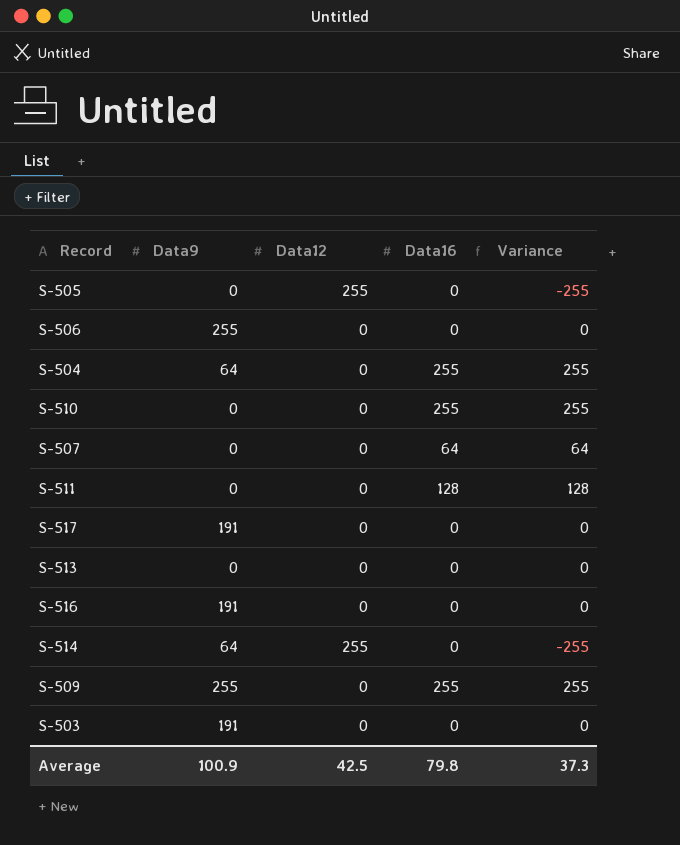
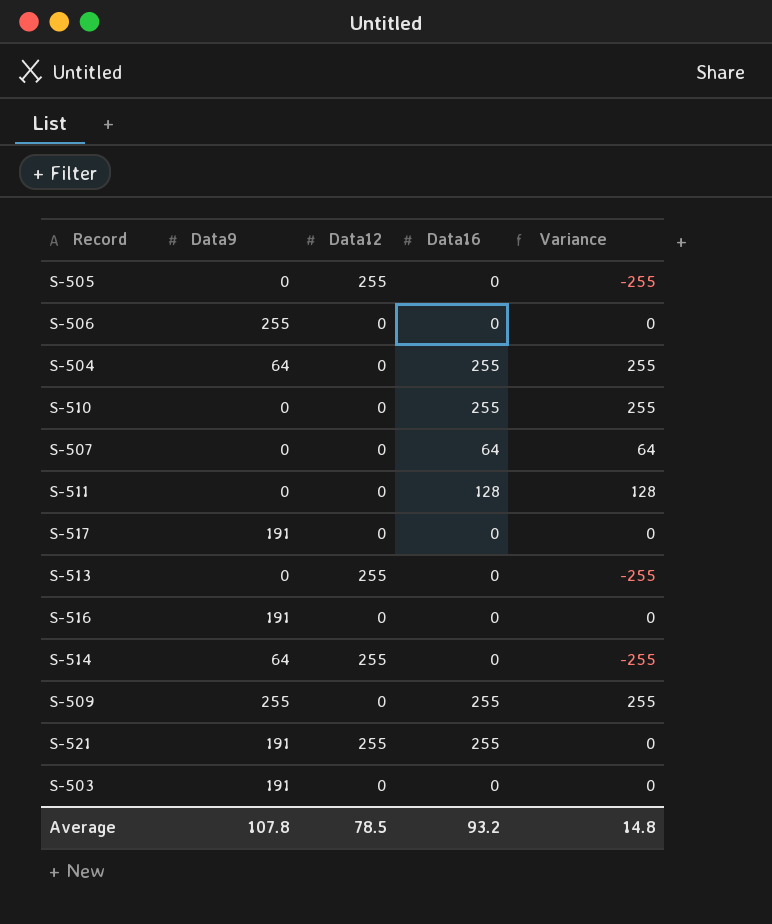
S-513 | Data12: 0 -> 255
S-513 | Variance: 0 -> -255
row S-521: none -> 191 | 255 | 255 | 0
Average | Data9: 100.9 -> 107.8
Average | Data12: 42.5 -> 78.5
Average | Data16: 79.8 -> 93.2
Average | Variance: 37.3 -> 14.8

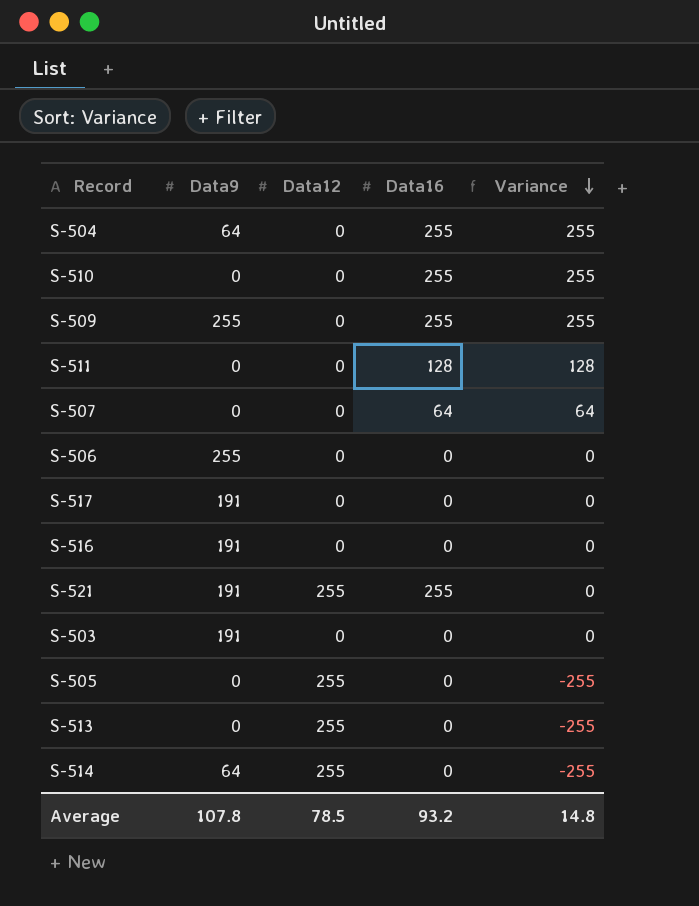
row order: none -> Variance descending

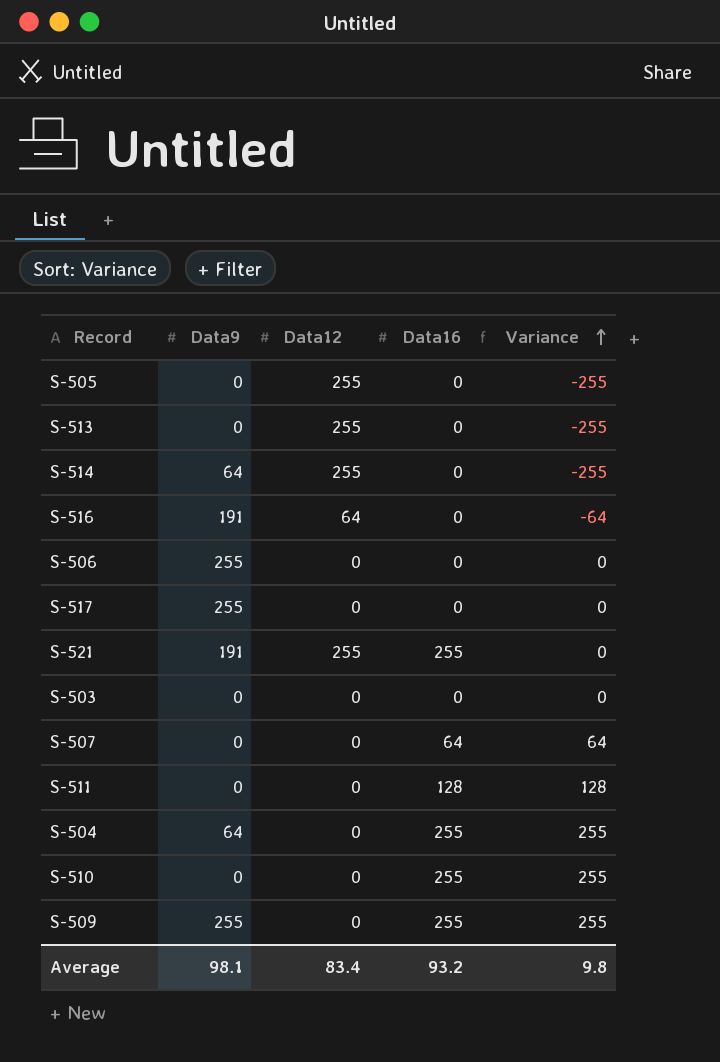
row order: Variance descending -> Variance ascending
S-516 | Data12: 0 -> 64
S-516 | Variance: 0 -> -64
S-517 | Data9: 191 -> 255
S-503 | Data9: 191 -> 0
Average | Data9: 107.8 -> 98.1
Average | Data12: 78.5 -> 83.4
Average | Variance: 14.8 -> 9.8

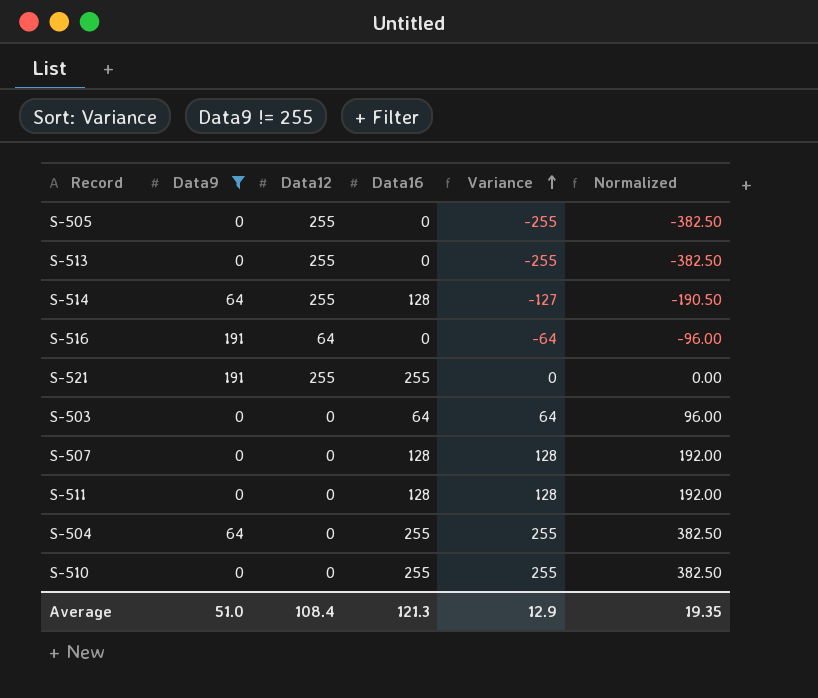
filter: none -> Data9 != 255
column Normalized | formula: none -> [Variance] * 1.5
S-514 | Data16: 0 -> 128
S-514 | Variance: -255 -> -127
S-503 | Data16: 0 -> 64
S-503 | Variance: 0 -> 64
S-507 | Data16: 64 -> 128
S-507 | Variance: 64 -> 128
Average | Data9: 98.1 -> 51.0
Average | Data12: 83.4 -> 108.4
Average | Data16: 93.2 -> 121.3
Average | Variance: 9.8 -> 12.9

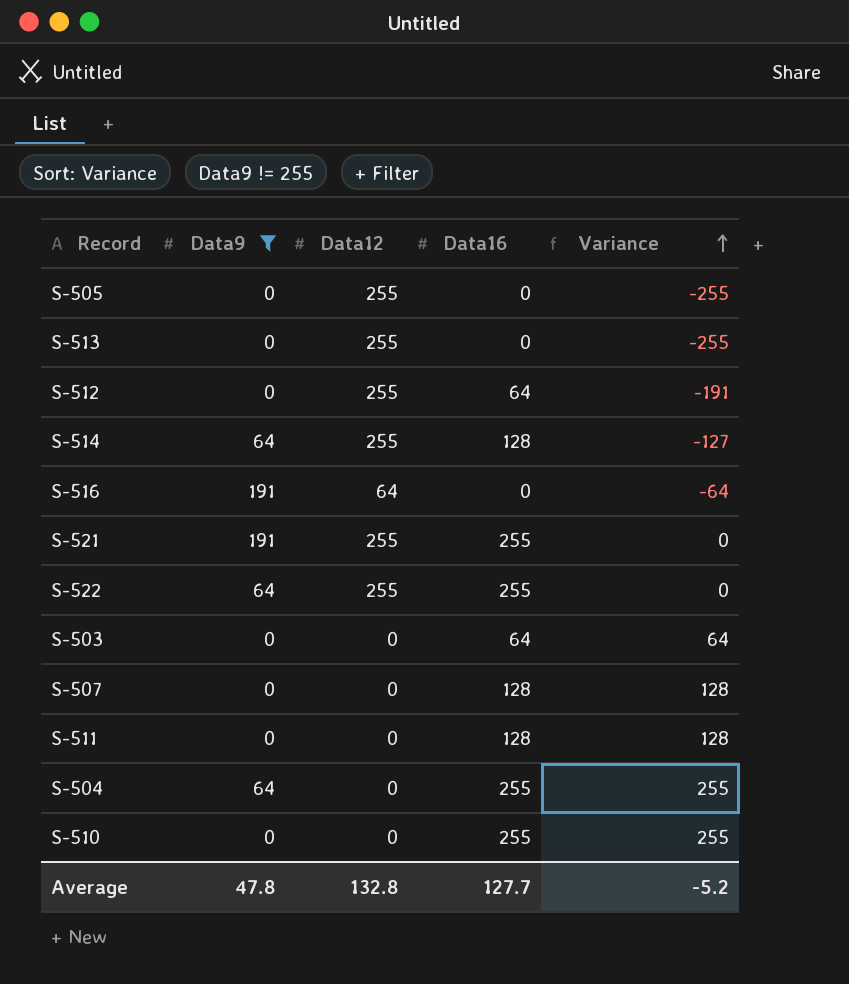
column Normalized | formula: [Variance] * 1.5 -> none
row S-512: none -> 0 | 255 | 64 | -191
row S-522: none -> 64 | 255 | 255 | 0
Average | Data9: 51.0 -> 47.8
Average | Data12: 108.4 -> 132.8
Average | Data16: 121.3 -> 127.7
Average | Variance: 12.9 -> -5.2

